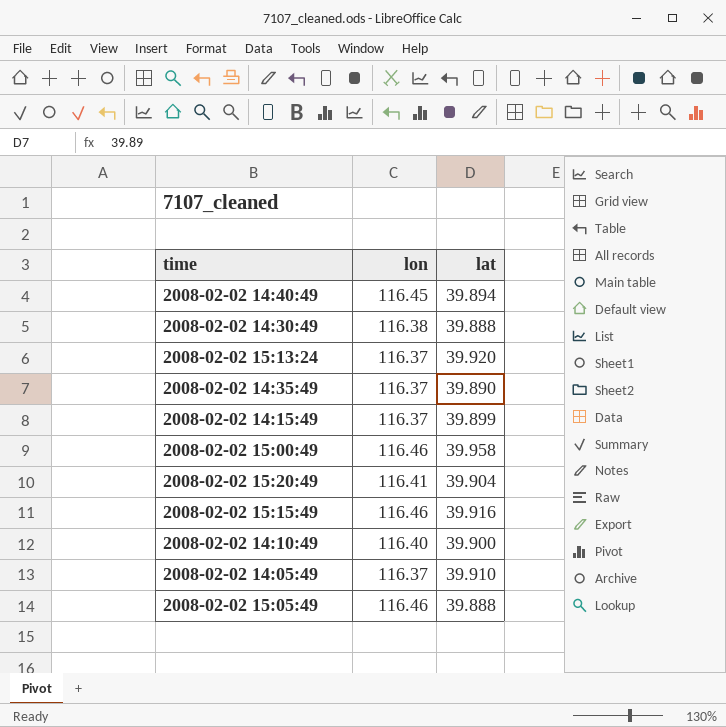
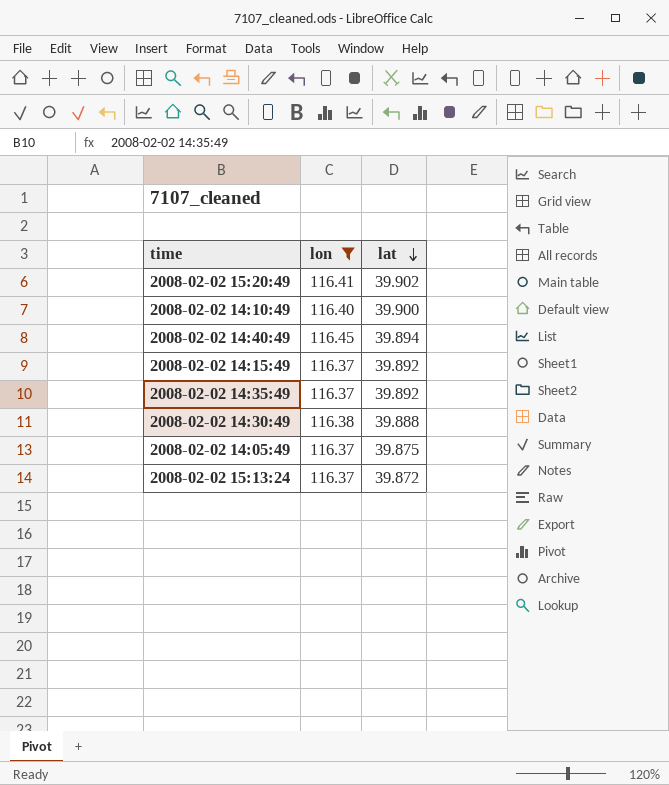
filter: none -> lon != 116.46
row order: none -> lat descending
2008-02-02 15:20:49 | lat: 39.904 -> 39.902
2008-02-02 14:15:49 | lat: 39.899 -> 39.892
2008-02-02 14:35:49 | lat: 39.890 -> 39.892
2008-02-02 14:05:49 | lat: 39.910 -> 39.875
2008-02-02 15:13:24 | lat: 39.920 -> 39.872

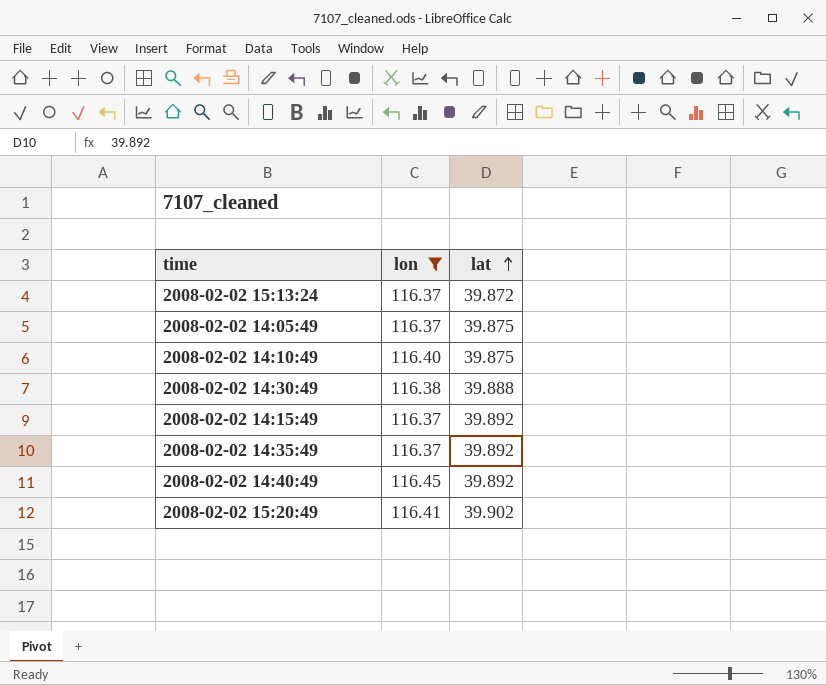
row order: lat descending -> lat ascending
2008-02-02 14:10:49 | lat: 39.900 -> 39.875
2008-02-02 14:40:49 | lat: 39.894 -> 39.892

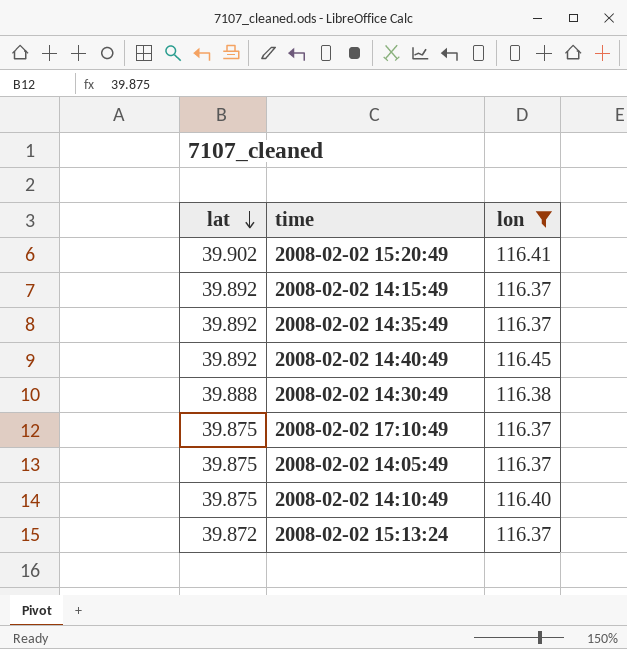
row order: lat ascending -> lat descending
column lat | position: 3 -> 1
row 2008-02-02 17:10:49: none -> 39.875 | 116.37

